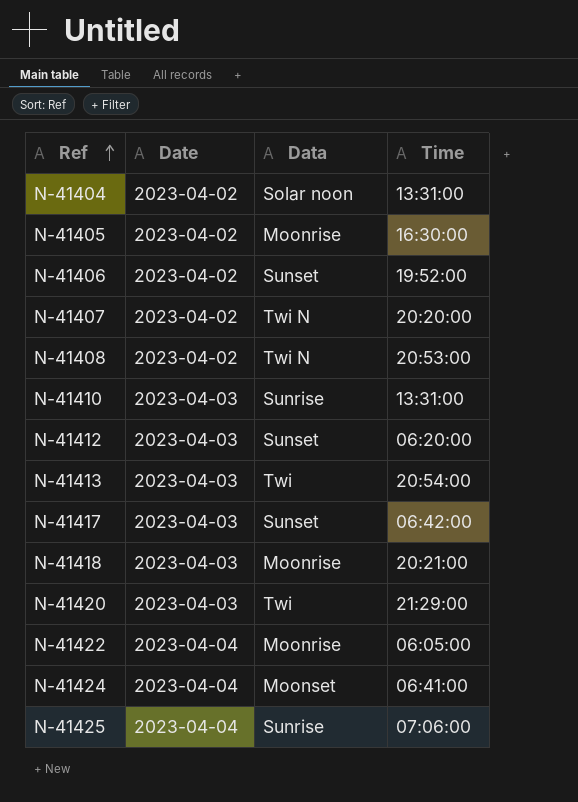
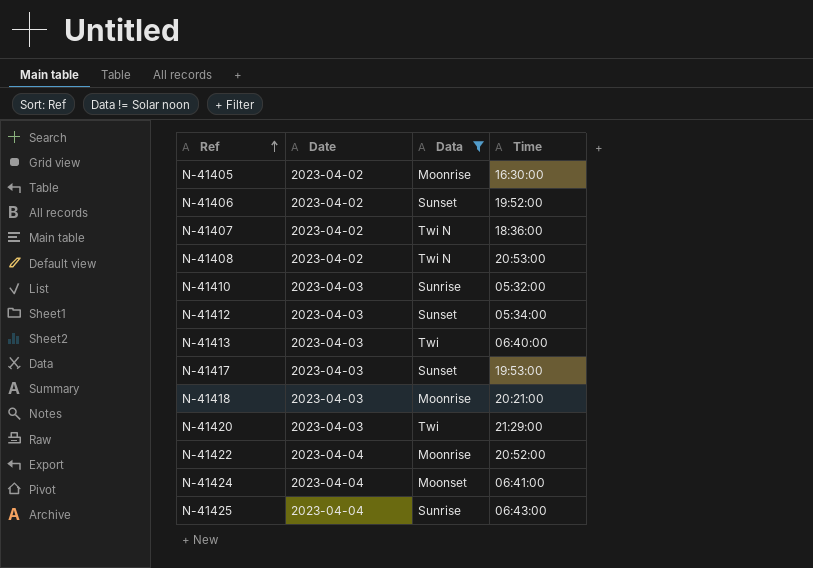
filter: none -> Data != Solar noon
N-41407 | Time: 20:20:00 -> 18:36:00
N-41410 | Time: 13:31:00 -> 05:32:00
N-41412 | Time: 06:20:00 -> 05:34:00
N-41413 | Time: 20:54:00 -> 06:40:00
N-41417 | Time: 06:42:00 -> 19:53:00
N-41422 | Time: 06:05:00 -> 20:52:00
N-41425 | Time: 07:06:00 -> 06:43:00

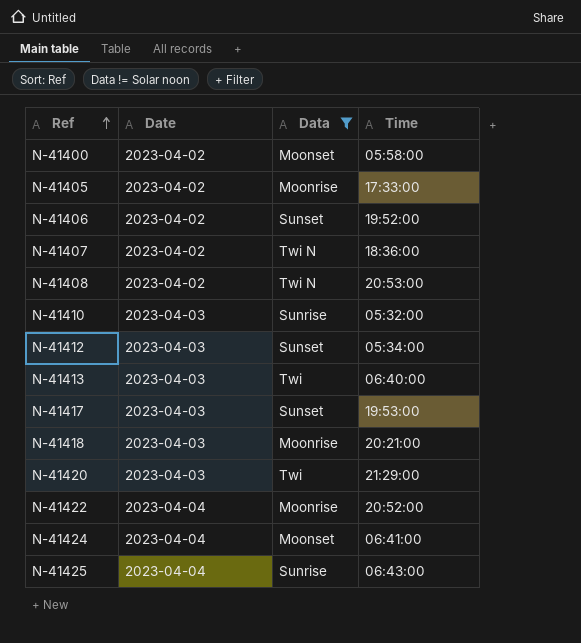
row N-41400: none -> 2023-04-02 | Moonset | 05:58:00
N-41405 | Time: 16:30:00 -> 17:33:00

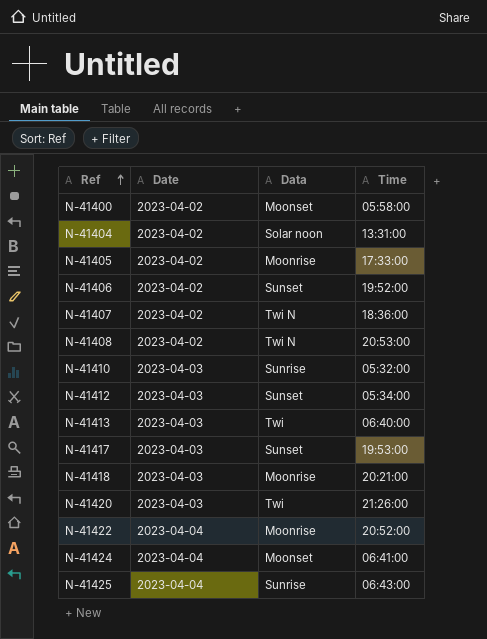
filter: Data != Solar noon -> none
N-41420 | Time: 21:29:00 -> 21:26:00

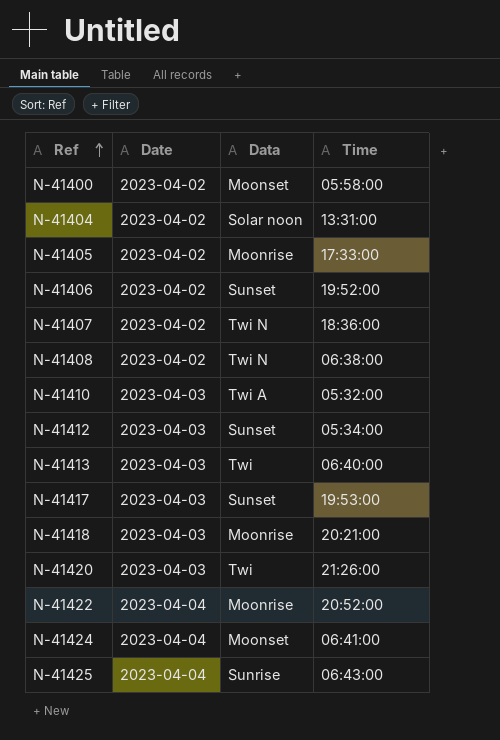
N-41408 | Time: 20:53:00 -> 06:38:00
N-41410 | Data: Sunrise -> Twi A

